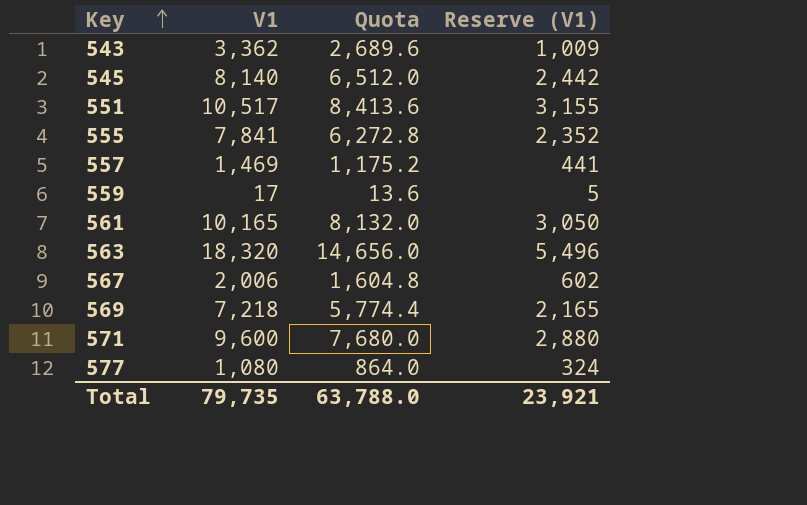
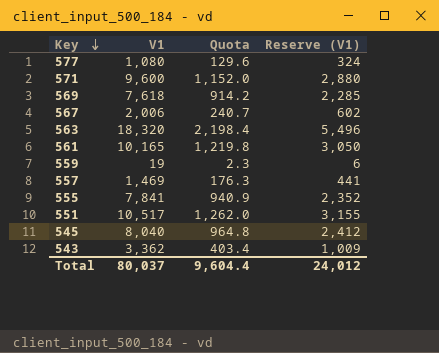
row order: Key ascending -> Key descending
column Quota | formula: [V1] * 0.8 -> [V1] * 0.12
569 | V1: 7,218 -> 7,618
569 | Reserve (V1): 2,165 -> 2,285
559 | V1: 17 -> 19
559 | Reserve (V1): 5 -> 6
545 | V1: 8,140 -> 8,040
545 | Reserve (V1): 2,442 -> 2,412
Total | V1: 79,735 -> 80,037
Total | Quota: 63,788.0 -> 9,604.4
Total | Reserve (V1): 23,921 -> 24,012

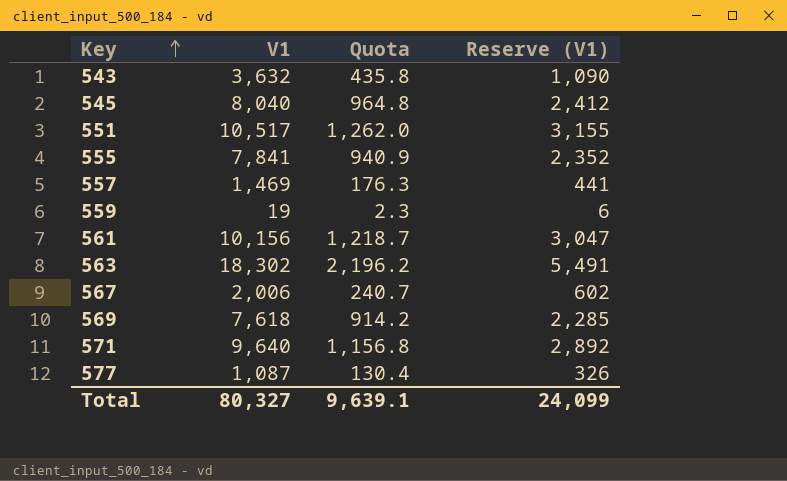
row order: Key descending -> Key ascending
543 | V1: 3,362 -> 3,632
543 | Quota: 403.4 -> 435.8
543 | Reserve (V1): 1,009 -> 1,090
561 | V1: 10,165 -> 10,156
561 | Quota: 1,219.8 -> 1,218.7
561 | Reserve (V1): 3,050 -> 3,047
563 | V1: 18,320 -> 18,302
563 | Quota: 2,198.4 -> 2,196.2
563 | Reserve (V1): 5,496 -> 5,491
571 | V1: 9,600 -> 9,640
571 | Quota: 1,152.0 -> 1,156.8
571 | Reserve (V1): 2,880 -> 2,892
577 | V1: 1,080 -> 1,087
577 | Quota: 129.6 -> 130.4
577 | Reserve (V1): 324 -> 326
Total | V1: 80,037 -> 80,327
Total | Quota: 9,604.4 -> 9,639.1
Total | Reserve (V1): 24,012 -> 24,099

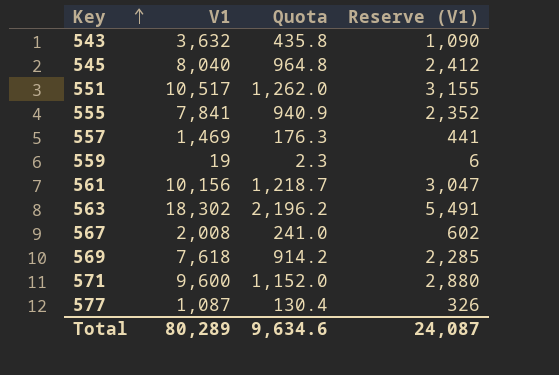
567 | V1: 2,006 -> 2,008
567 | Quota: 240.7 -> 241.0
571 | V1: 9,640 -> 9,600
571 | Quota: 1,156.8 -> 1,152.0
571 | Reserve (V1): 2,892 -> 2,880
Total | V1: 80,327 -> 80,289
Total | Quota: 9,639.1 -> 9,634.6
Total | Reserve (V1): 24,099 -> 24,087

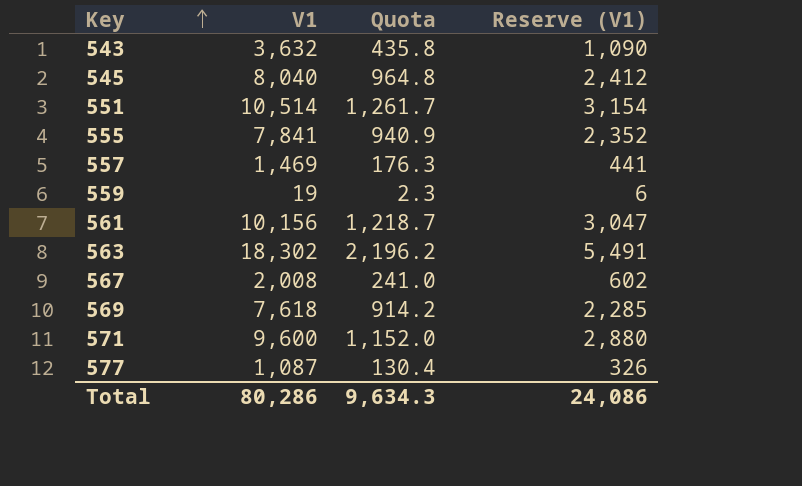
551 | V1: 10,517 -> 10,514
551 | Quota: 1,262.0 -> 1,261.7
551 | Reserve (V1): 3,155 -> 3,154
Total | V1: 80,289 -> 80,286
Total | Quota: 9,634.6 -> 9,634.3
Total | Reserve (V1): 24,087 -> 24,086

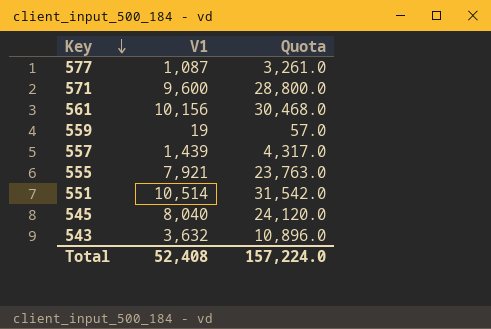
row order: Key ascending -> Key descending
column Reserve (V1) | formula: [V1] * 0.3 -> none
column Quota | formula: [V1] * 0.12 -> [V1] * 3
row 563: 18,302 | 2,196.2 | 5,491 -> none
row 567: 2,008 | 241.0 | 602 -> none
row 569: 7,618 | 914.2 | 2,285 -> none
557 | V1: 1,469 -> 1,439
555 | V1: 7,841 -> 7,921
Total | V1: 80,286 -> 52,408
Total | Quota: 9,634.3 -> 157,224.0

